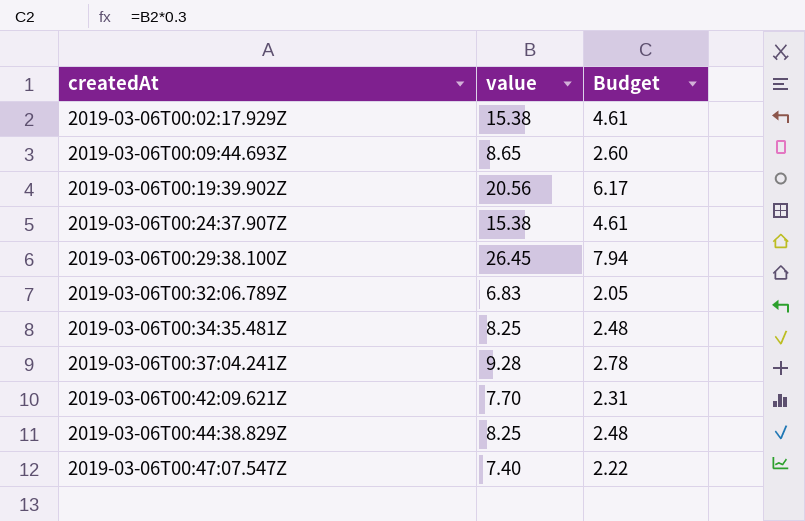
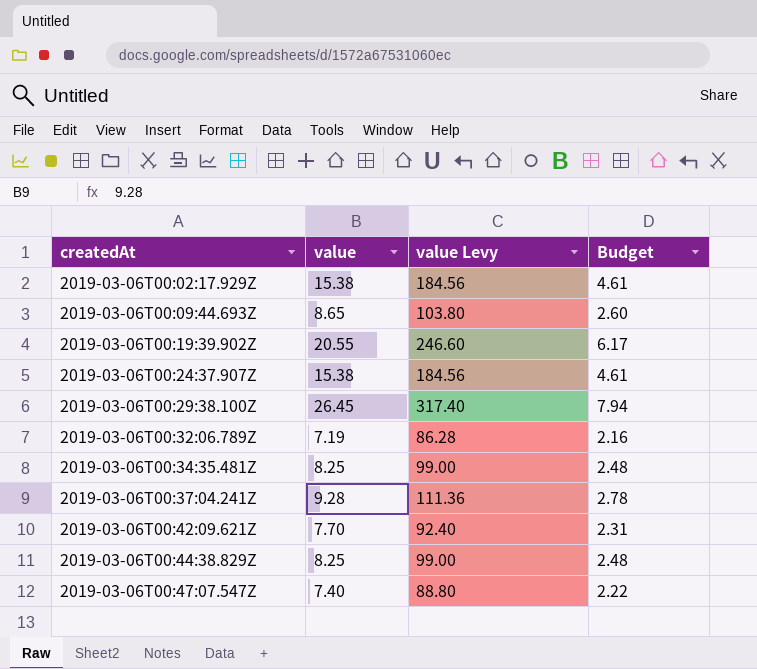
column value Levy | formula: none -> [value] * 12
2019-03-06T00:19:39.902Z | value: 20.56 -> 20.55
2019-03-06T00:32:06.789Z | value: 6.83 -> 7.19
2019-03-06T00:32:06.789Z | Budget: 2.05 -> 2.16

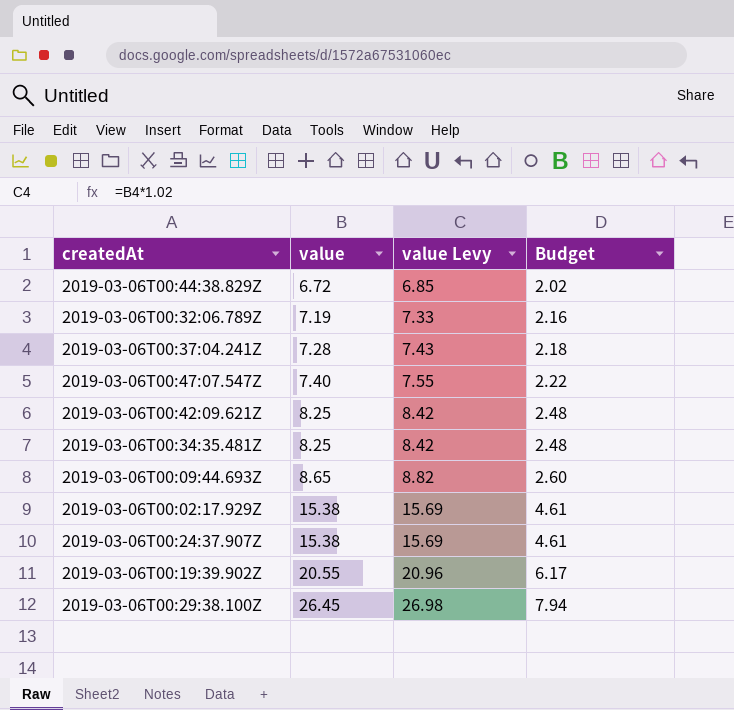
row order: createdAt ascending -> value ascending
column value Levy | formula: [value] * 12 -> [value] * 1.02
2019-03-06T00:44:38.829Z | value: 8.25 -> 6.72
2019-03-06T00:44:38.829Z | Budget: 2.48 -> 2.02
2019-03-06T00:37:04.241Z | value: 9.28 -> 7.28
2019-03-06T00:37:04.241Z | Budget: 2.78 -> 2.18
2019-03-06T00:42:09.621Z | value: 7.70 -> 8.25
2019-03-06T00:42:09.621Z | Budget: 2.31 -> 2.48

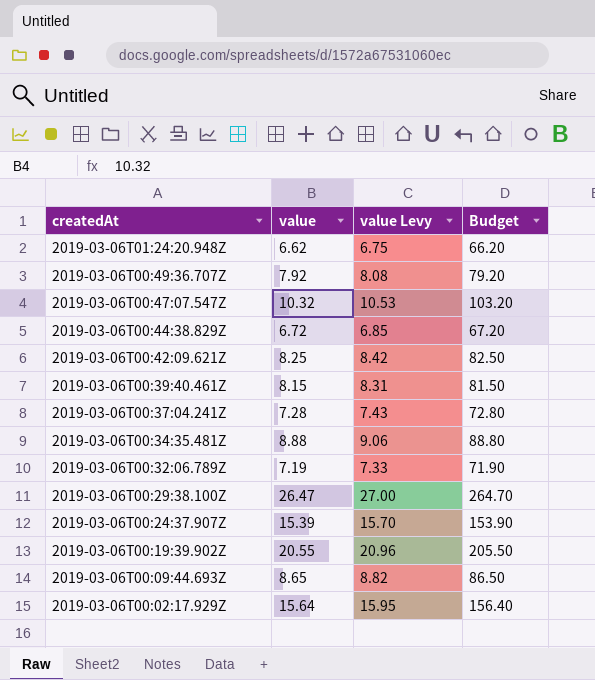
row order: value ascending -> createdAt descending
column Budget | formula: [value] * 0.3 -> [value] * 10
row 2019-03-06T01:24:20.948Z: none -> 6.62 | 6.75 | 66.20
row 2019-03-06T00:49:36.707Z: none -> 7.92 | 8.08 | 79.20
2019-03-06T00:47:07.547Z | value: 7.40 -> 10.32
2019-03-06T00:47:07.547Z | value Levy: 7.55 -> 10.53
row 2019-03-06T00:39:40.461Z: none -> 8.15 | 8.31 | 81.50
2019-03-06T00:34:35.481Z | value: 8.25 -> 8.88
2019-03-06T00:34:35.481Z | value Levy: 8.42 -> 9.06
2019-03-06T00:29:38.100Z | value: 26.45 -> 26.47
2019-03-06T00:29:38.100Z | value Levy: 26.98 -> 27.00
2019-03-06T00:24:37.907Z | value: 15.38 -> 15.39
2019-03-06T00:24:37.907Z | value Levy: 15.69 -> 15.70
2019-03-06T00:02:17.929Z | value: 15.38 -> 15.64
2019-03-06T00:02:17.929Z | value Levy: 15.69 -> 15.95

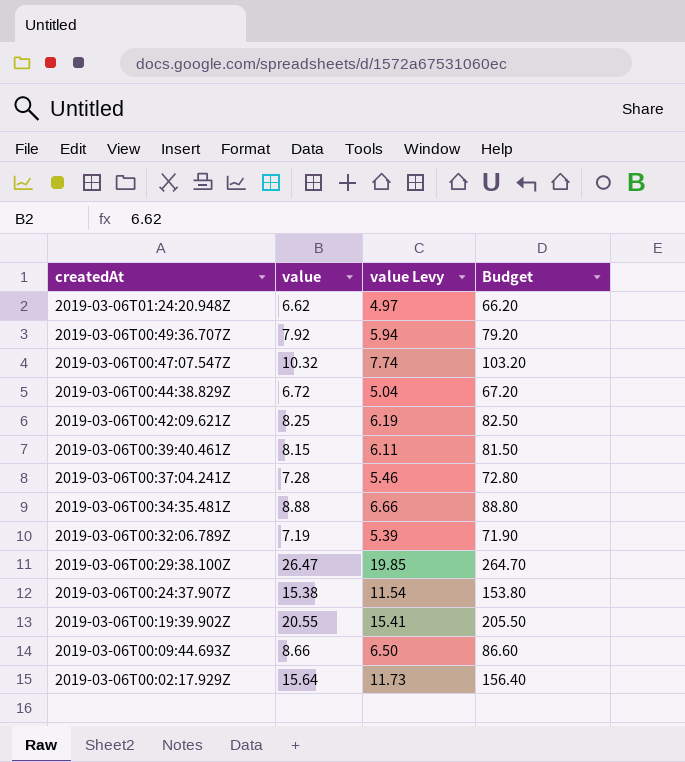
column value Levy | formula: [value] * 1.02 -> [value] * 0.75
2019-03-06T00:24:37.907Z | value: 15.39 -> 15.38
2019-03-06T00:24:37.907Z | Budget: 153.90 -> 153.80
2019-03-06T00:09:44.693Z | value: 8.65 -> 8.66
2019-03-06T00:09:44.693Z | Budget: 86.50 -> 86.60

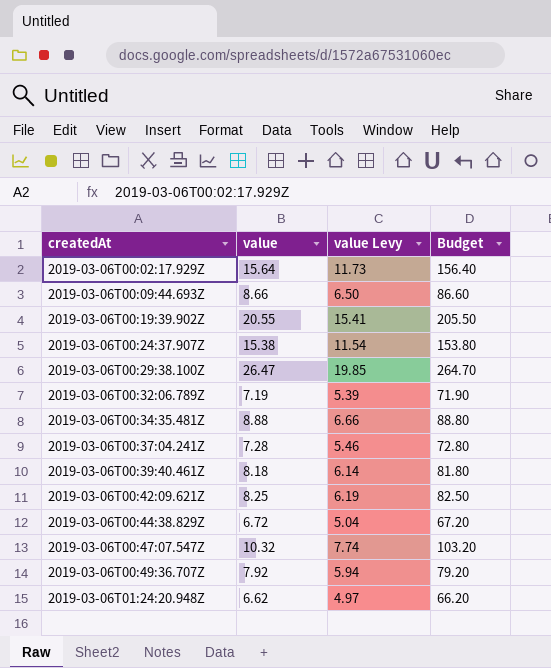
row order: createdAt descending -> createdAt ascending
2019-03-06T00:39:40.461Z | value: 8.15 -> 8.18
2019-03-06T00:39:40.461Z | value Levy: 6.11 -> 6.14
2019-03-06T00:39:40.461Z | Budget: 81.50 -> 81.80

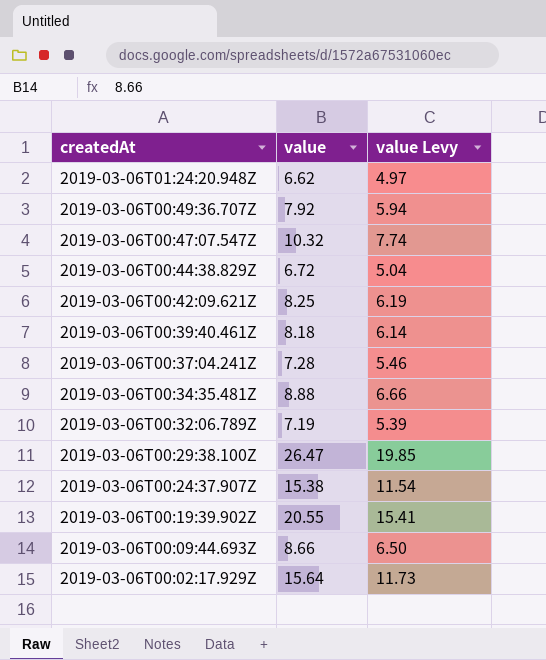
row order: createdAt ascending -> createdAt descending
column Budget | formula: [value] * 10 -> none

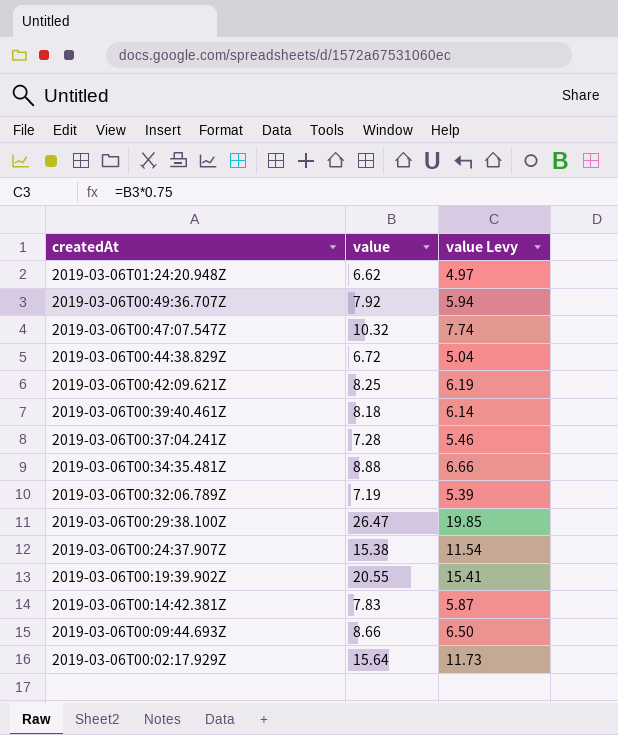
row 2019-03-06T00:14:42.381Z: none -> 7.83 | 5.87

